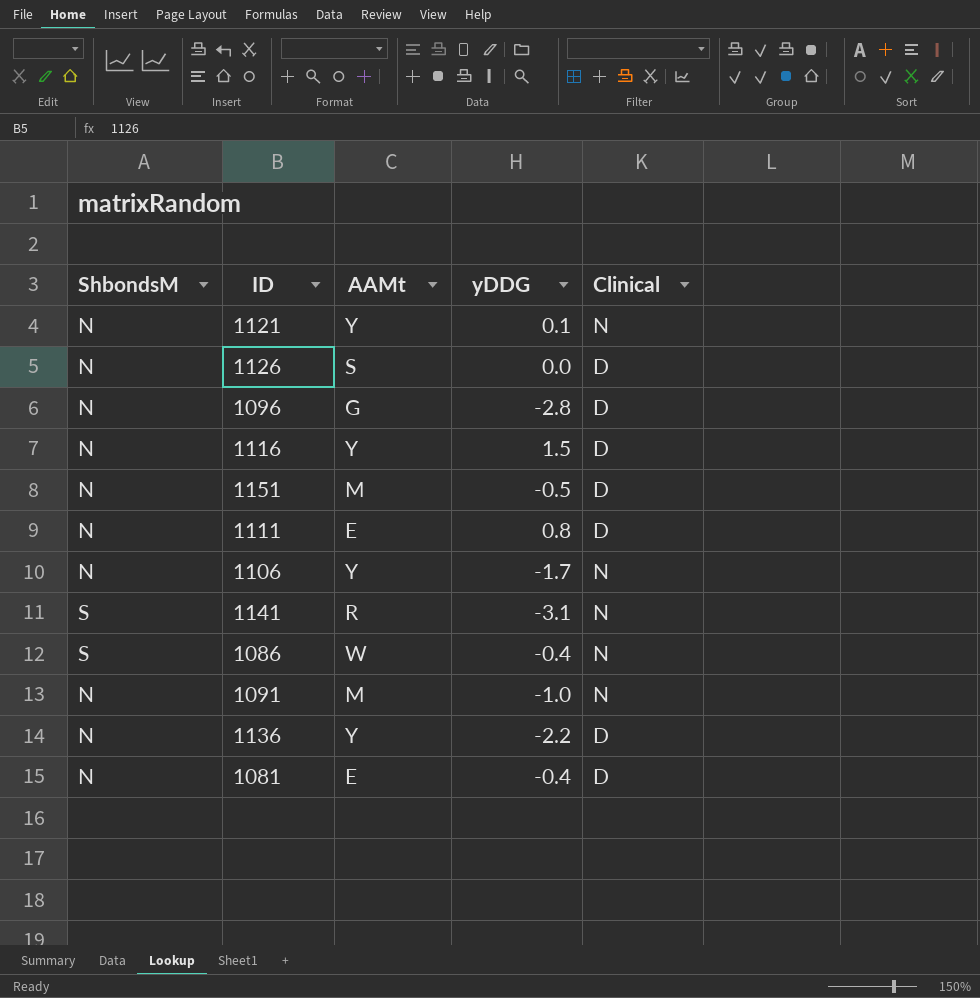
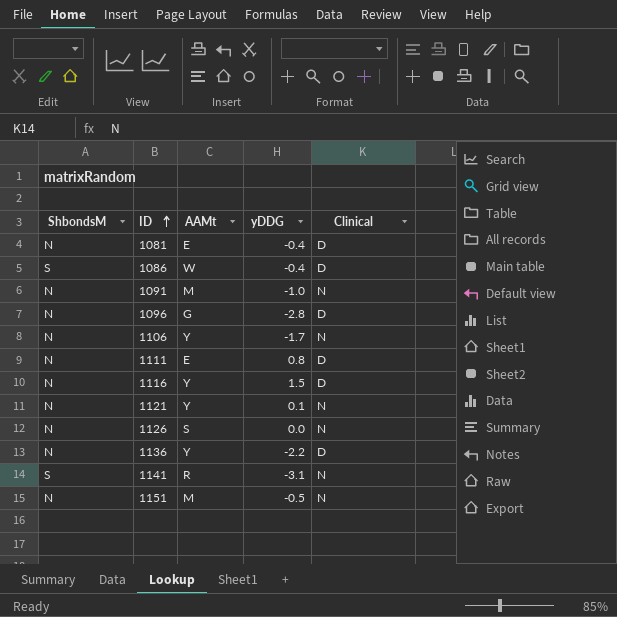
row order: none -> ID ascending
1086 | Clinical: N -> D
1126 | Clinical: D -> N
1151 | Clinical: D -> N

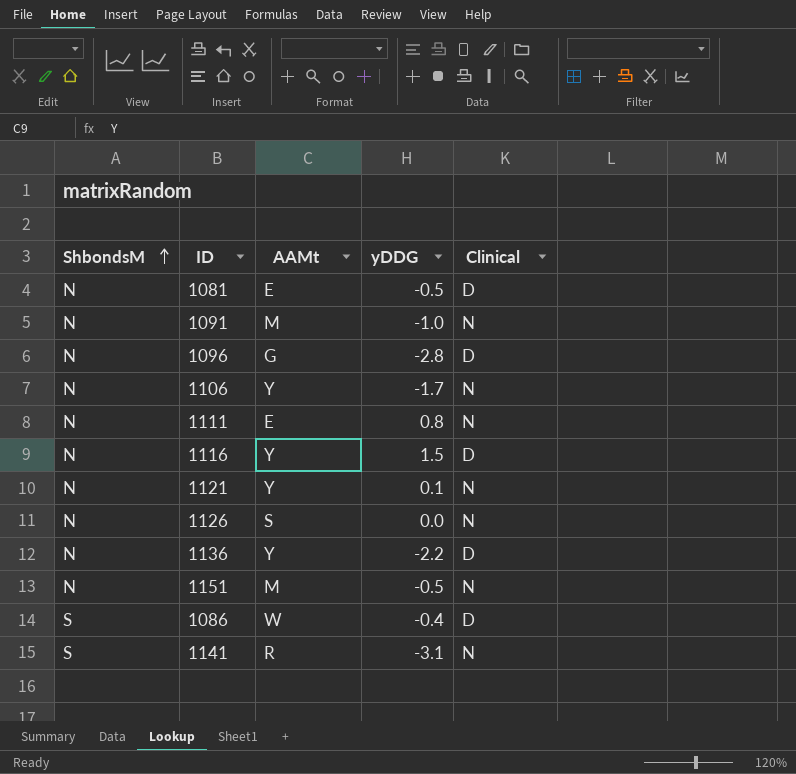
row order: ID ascending -> ShbondsM ascending
1081 | yDDG: -0.4 -> -0.5
1111 | Clinical: D -> N

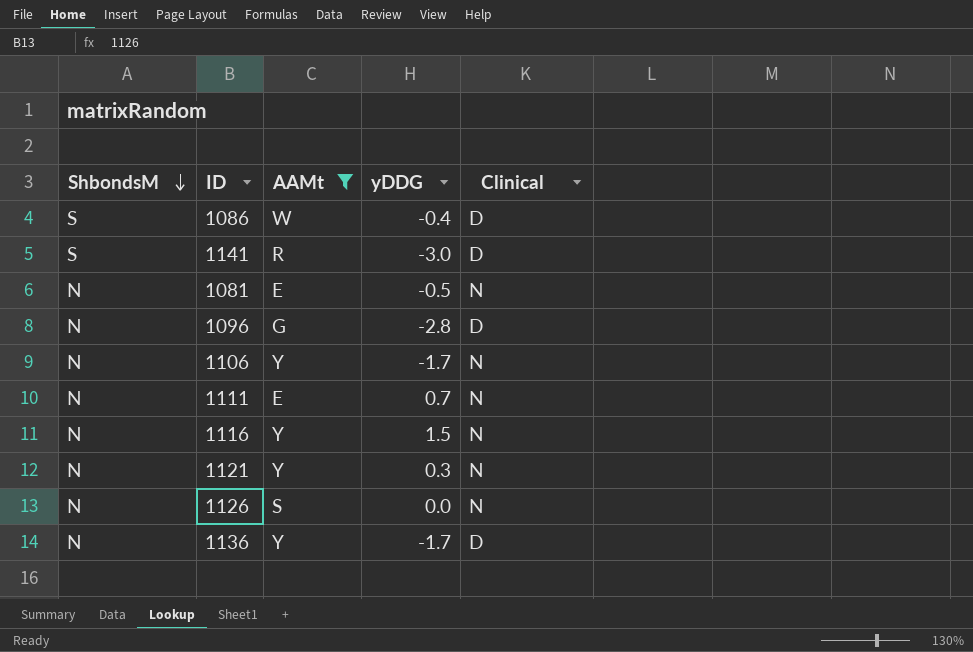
filter: none -> AAMt != M
row order: ShbondsM ascending -> ShbondsM descending
1141 | yDDG: -3.1 -> -3.0
1141 | Clinical: N -> D
1081 | Clinical: D -> N
1111 | yDDG: 0.8 -> 0.7
1116 | Clinical: D -> N
1121 | yDDG: 0.1 -> 0.3
1136 | yDDG: -2.2 -> -1.7

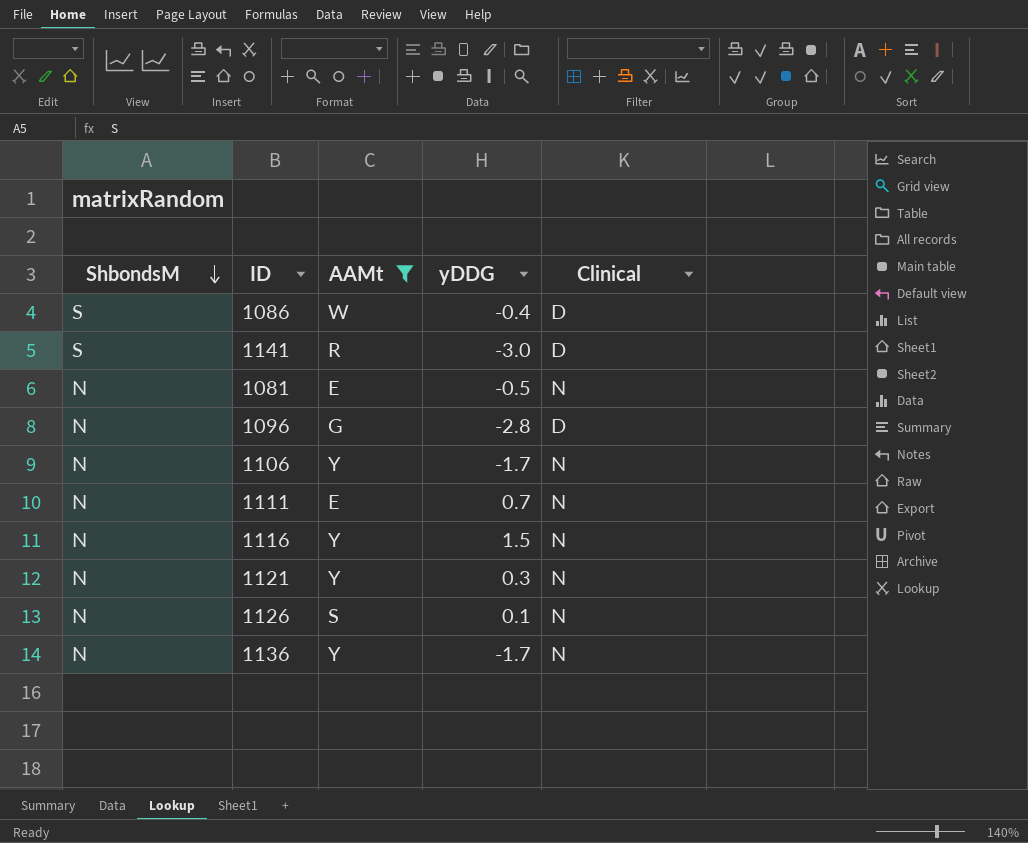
1126 | yDDG: 0.0 -> 0.1
1136 | Clinical: D -> N

